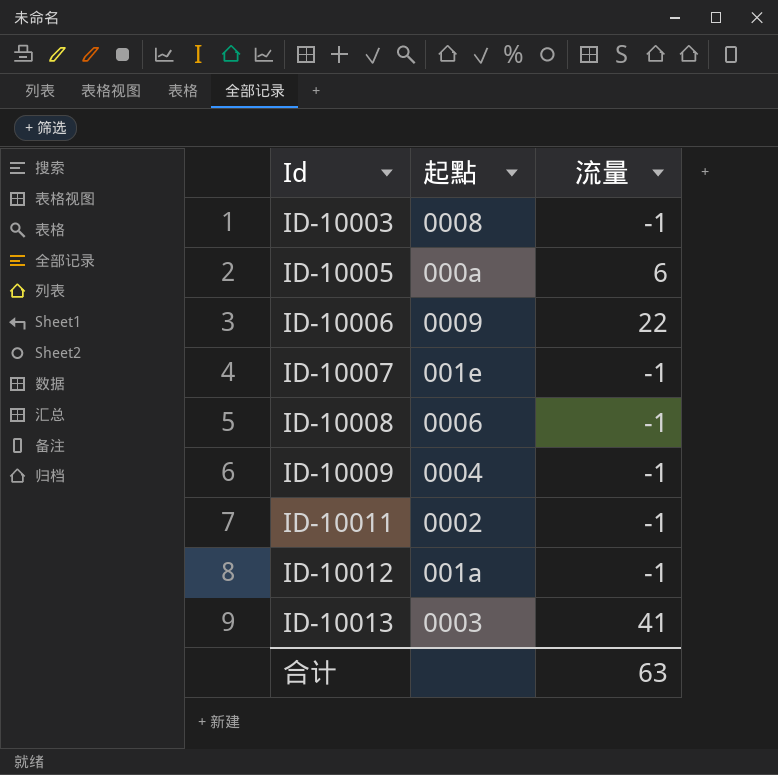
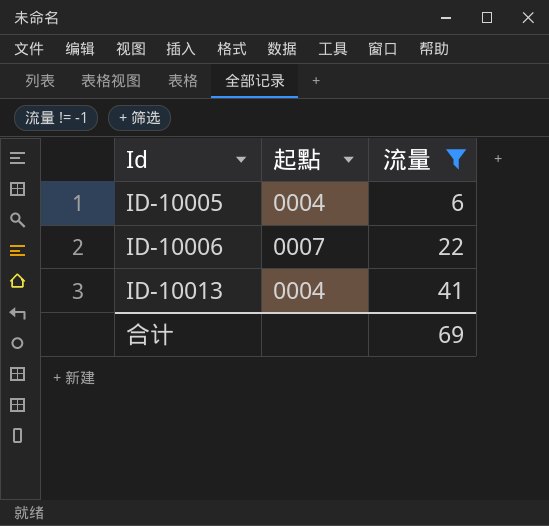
filter: none -> 流量 != -1
ID-10005 | 起點: 000a -> 0004
ID-10006 | 起點: 0009 -> 0007
ID-10013 | 起點: 0003 -> 0004
合计 | 流量: 63 -> 69

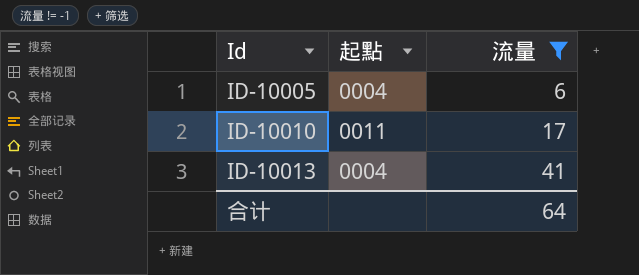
row ID-10006: 0007 | 22 -> none
row ID-10010: none -> 0011 | 17
合计 | 流量: 69 -> 64

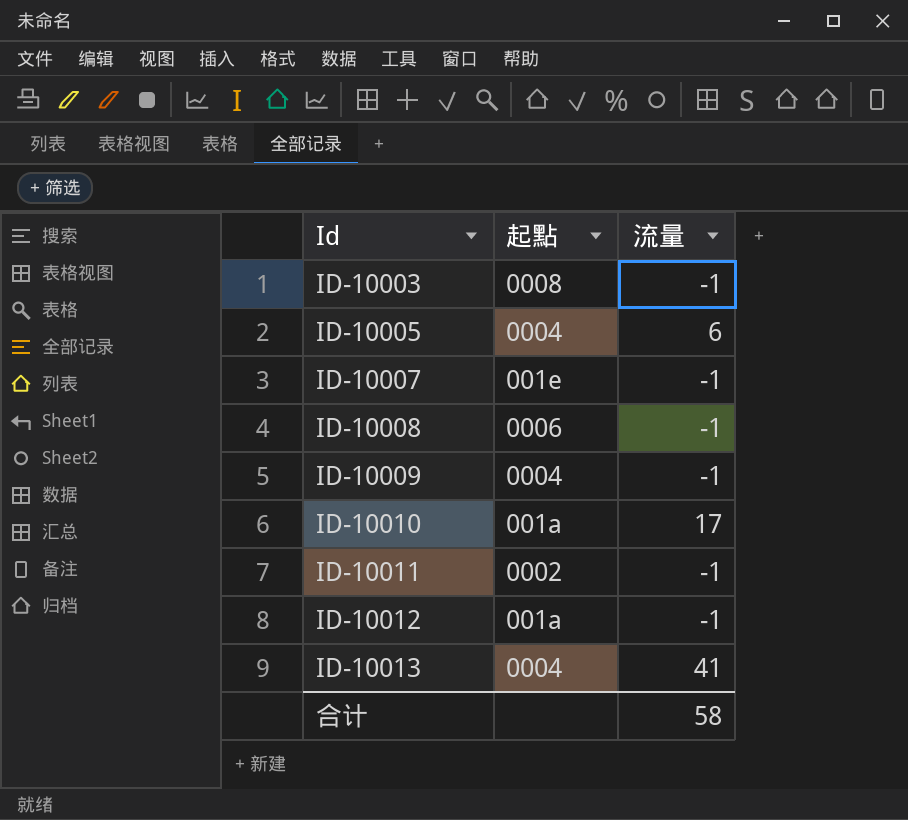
filter: 流量 != -1 -> none
ID-10010 | 起點: 0011 -> 001a
合计 | 流量: 64 -> 58

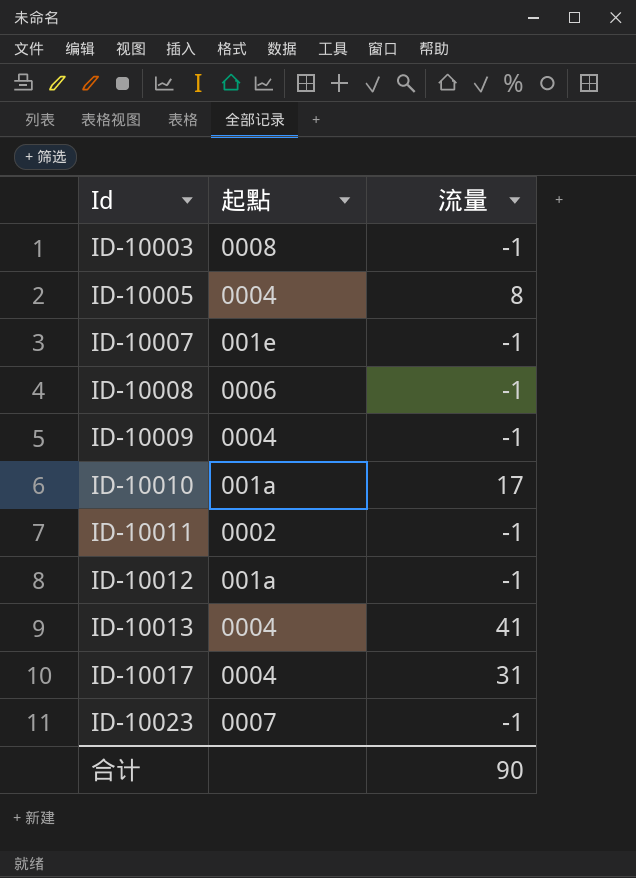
ID-10005 | 流量: 6 -> 8
row ID-10017: none -> 0004 | 31
row ID-10023: none -> 0007 | -1
合计 | 流量: 58 -> 90

